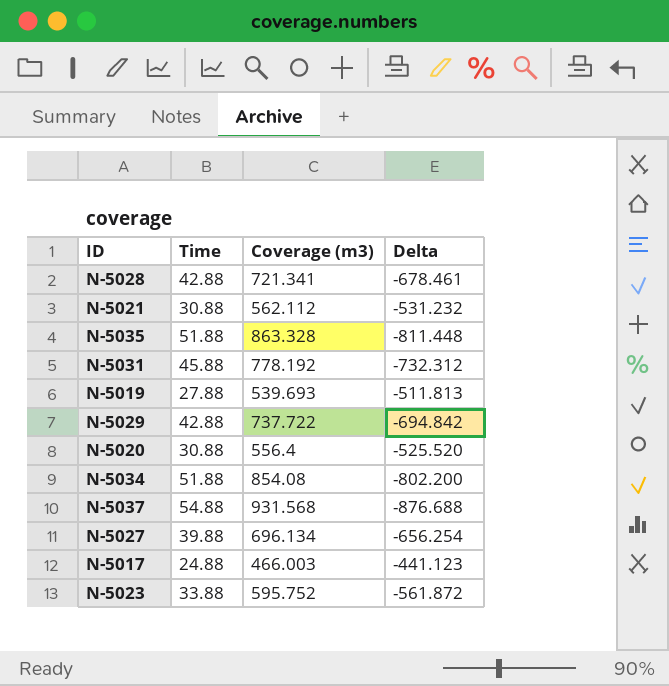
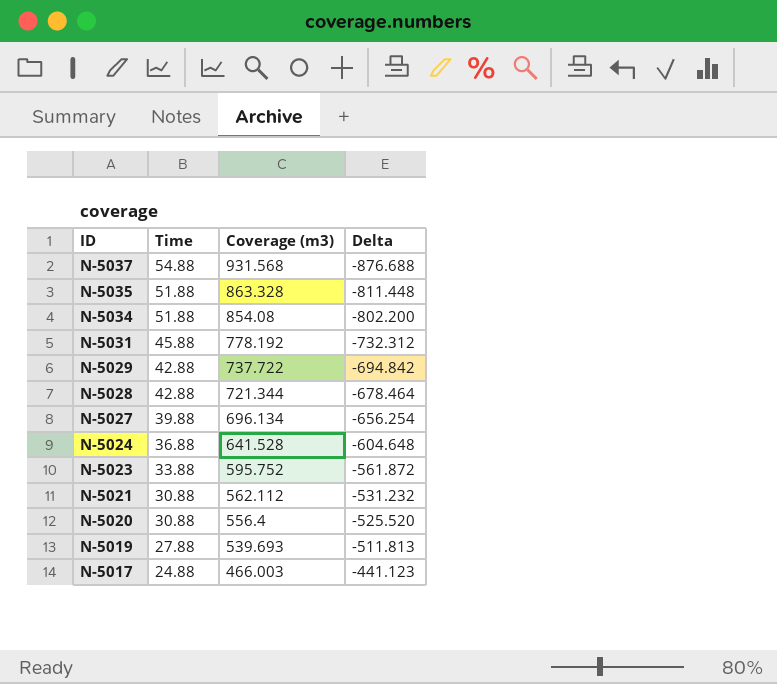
row order: none -> ID descending
N-5028 | Coverage (m3): 721.341 -> 721.344
N-5028 | Delta: -678.461 -> -678.464
row N-5024: none -> 36.88 | 641.528 | -604.648

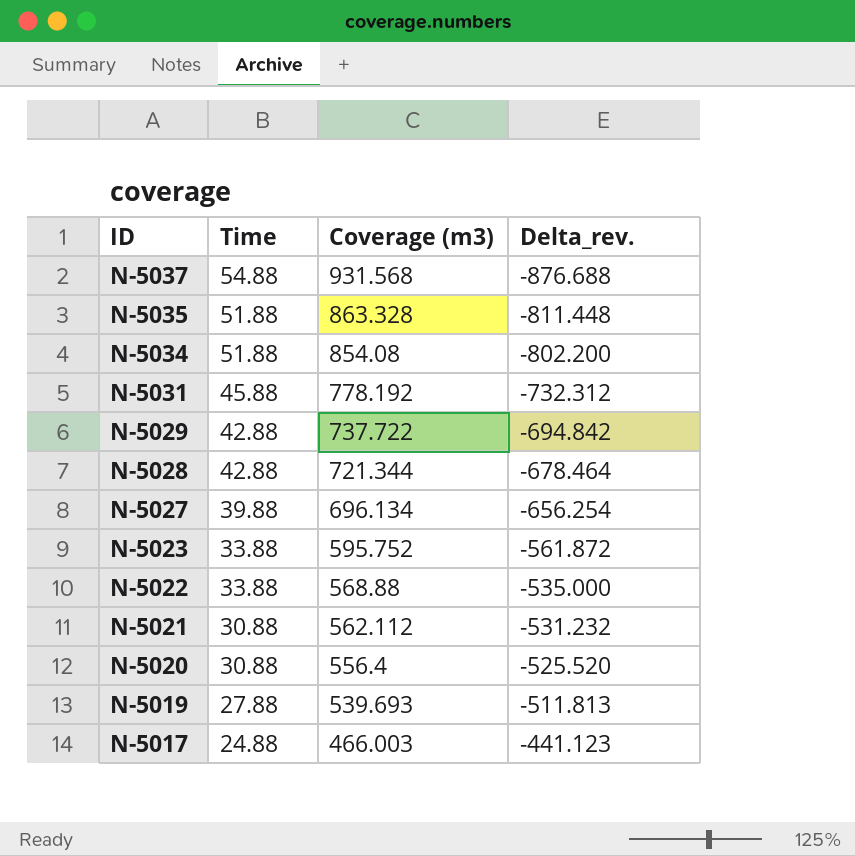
column name: Delta -> Delta_rev.
row N-5024: 36.88 | 641.528 | -604.648 -> none
row N-5022: none -> 33.88 | 568.88 | -535.000

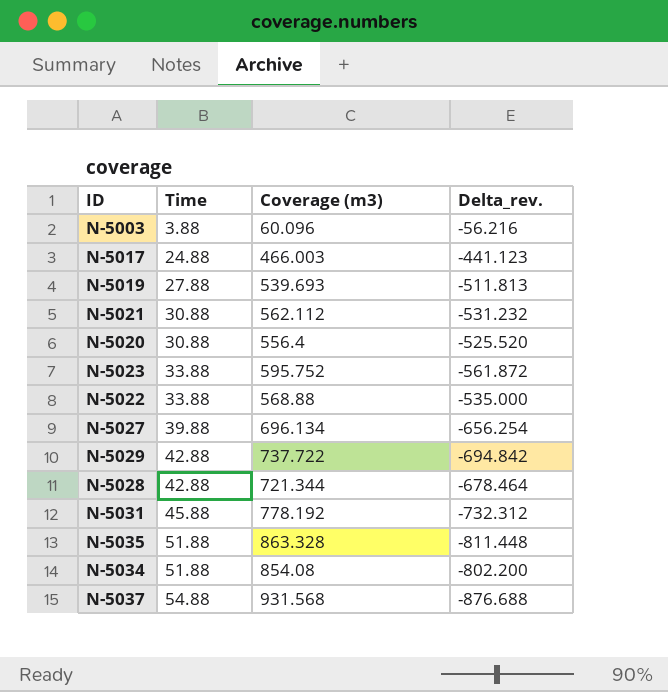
row order: ID descending -> Time ascending
row N-5003: none -> 3.88 | 60.096 | -56.216

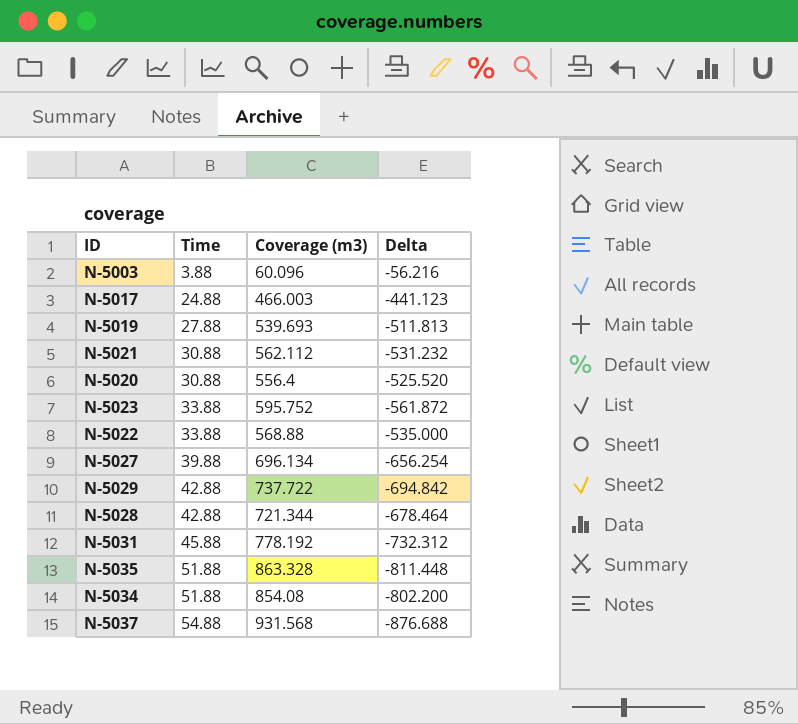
column name: Delta_rev. -> Delta

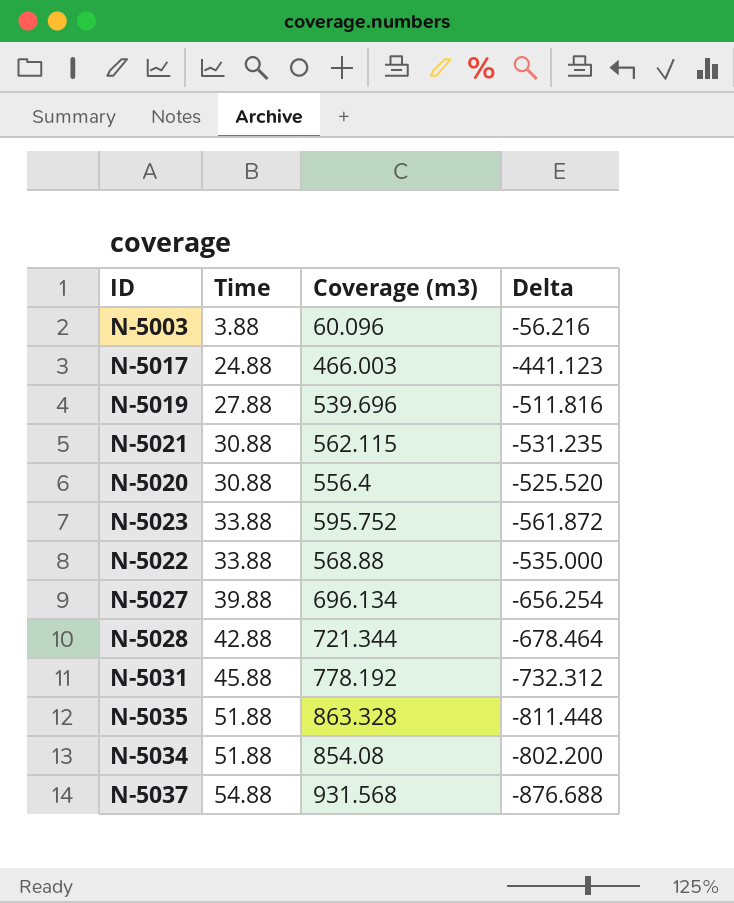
row N-5029: 42.88 | 737.722 | -694.842 -> none
N-5019 | Coverage (m3): 539.693 -> 539.696
N-5019 | Delta: -511.813 -> -511.816
N-5021 | Coverage (m3): 562.112 -> 562.115
N-5021 | Delta: -531.232 -> -531.235

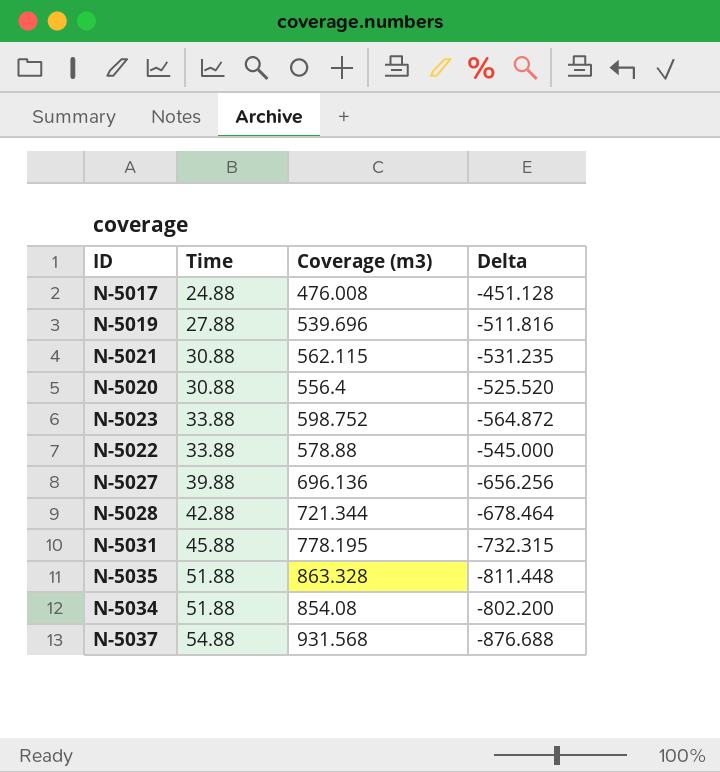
row N-5003: 3.88 | 60.096 | -56.216 -> none
N-5017 | Coverage (m3): 466.003 -> 476.008
N-5017 | Delta: -441.123 -> -451.128
N-5023 | Coverage (m3): 595.752 -> 598.752
N-5023 | Delta: -561.872 -> -564.872
N-5022 | Coverage (m3): 568.88 -> 578.88
N-5022 | Delta: -535.000 -> -545.000
N-5027 | Coverage (m3): 696.134 -> 696.136
N-5027 | Delta: -656.254 -> -656.256
N-5031 | Coverage (m3): 778.192 -> 778.195
N-5031 | Delta: -732.312 -> -732.315

